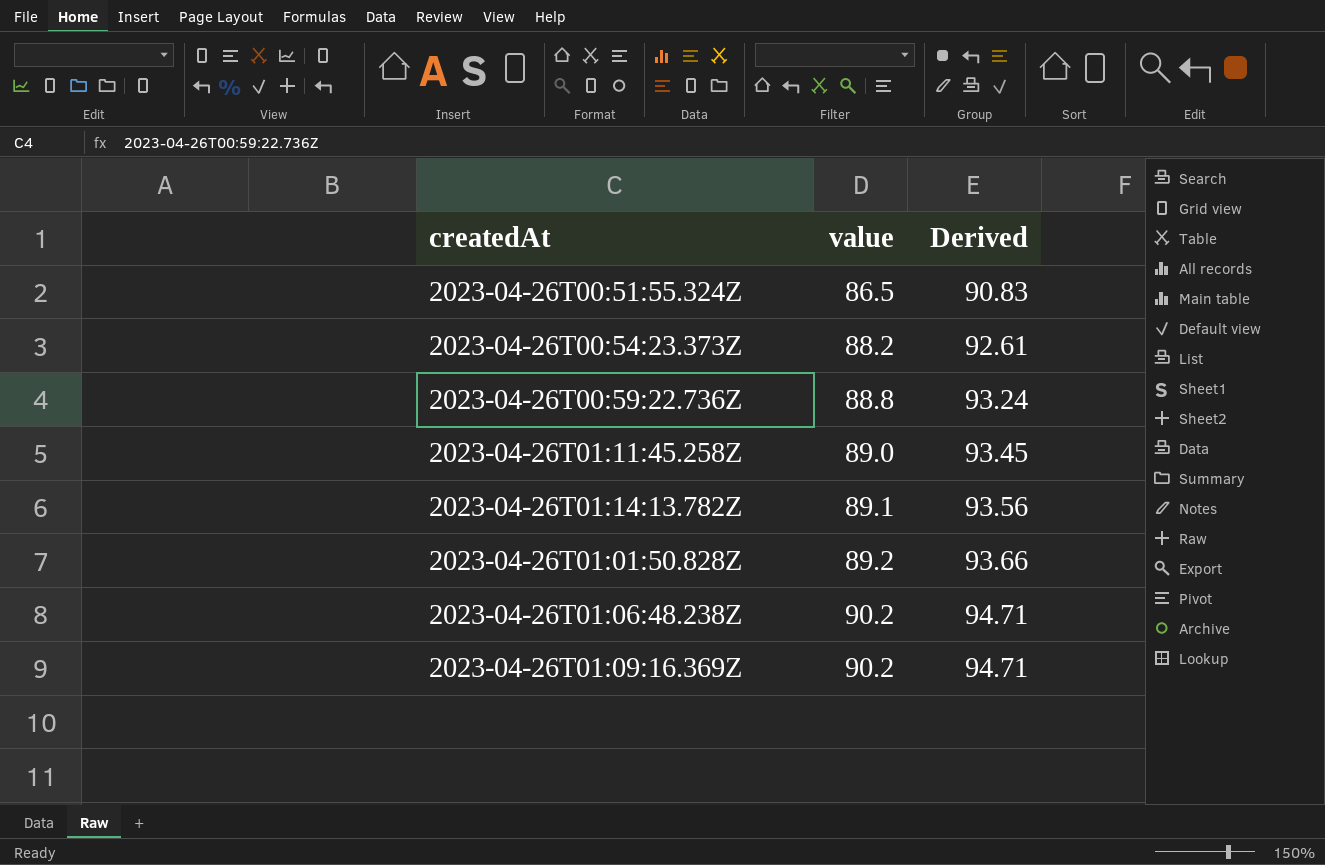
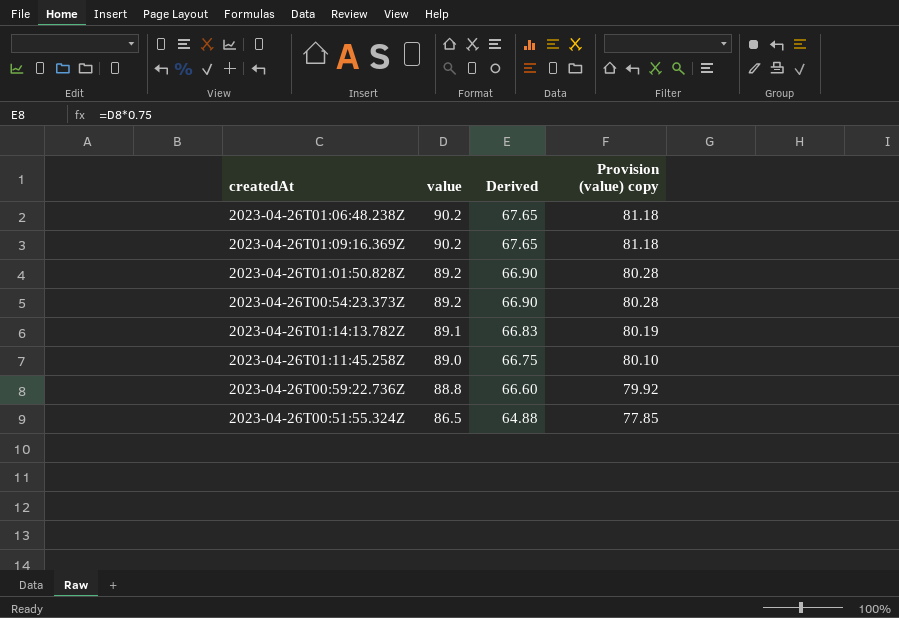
row order: value ascending -> value descending
column Derived | formula: [value] * 1.05 -> [value] * 0.75
column Provision (value) copy | formula: none -> [value] * 0.9
2023-04-26T00:54:23.373Z | value: 88.2 -> 89.2

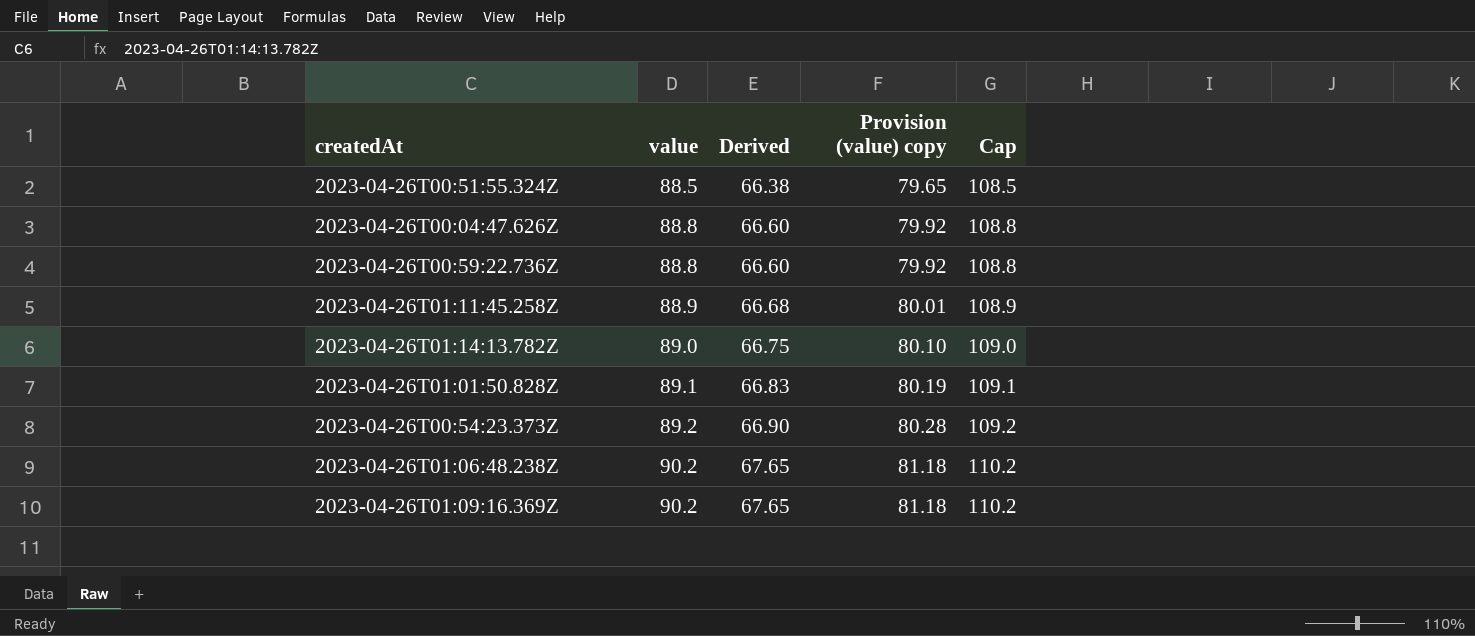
row order: value descending -> value ascending
column Cap | formula: none -> [value] + 20
2023-04-26T00:51:55.324Z | value: 86.5 -> 88.5
2023-04-26T00:51:55.324Z | Derived: 64.88 -> 66.38
2023-04-26T00:51:55.324Z | Provision (value) copy: 77.85 -> 79.65
row 2023-04-26T00:04:47.626Z: none -> 88.8 | 66.60 | 79.92 | 108.8
2023-04-26T01:11:45.258Z | value: 89.0 -> 88.9
2023-04-26T01:11:45.258Z | Derived: 66.75 -> 66.68
2023-04-26T01:11:45.258Z | Provision (value) copy: 80.10 -> 80.01
2023-04-26T01:14:13.782Z | value: 89.1 -> 89.0
2023-04-26T01:14:13.782Z | Derived: 66.83 -> 66.75
2023-04-26T01:14:13.782Z | Provision (value) copy: 80.19 -> 80.10
2023-04-26T01:01:50.828Z | value: 89.2 -> 89.1
2023-04-26T01:01:50.828Z | Derived: 66.90 -> 66.83
2023-04-26T01:01:50.828Z | Provision (value) copy: 80.28 -> 80.19

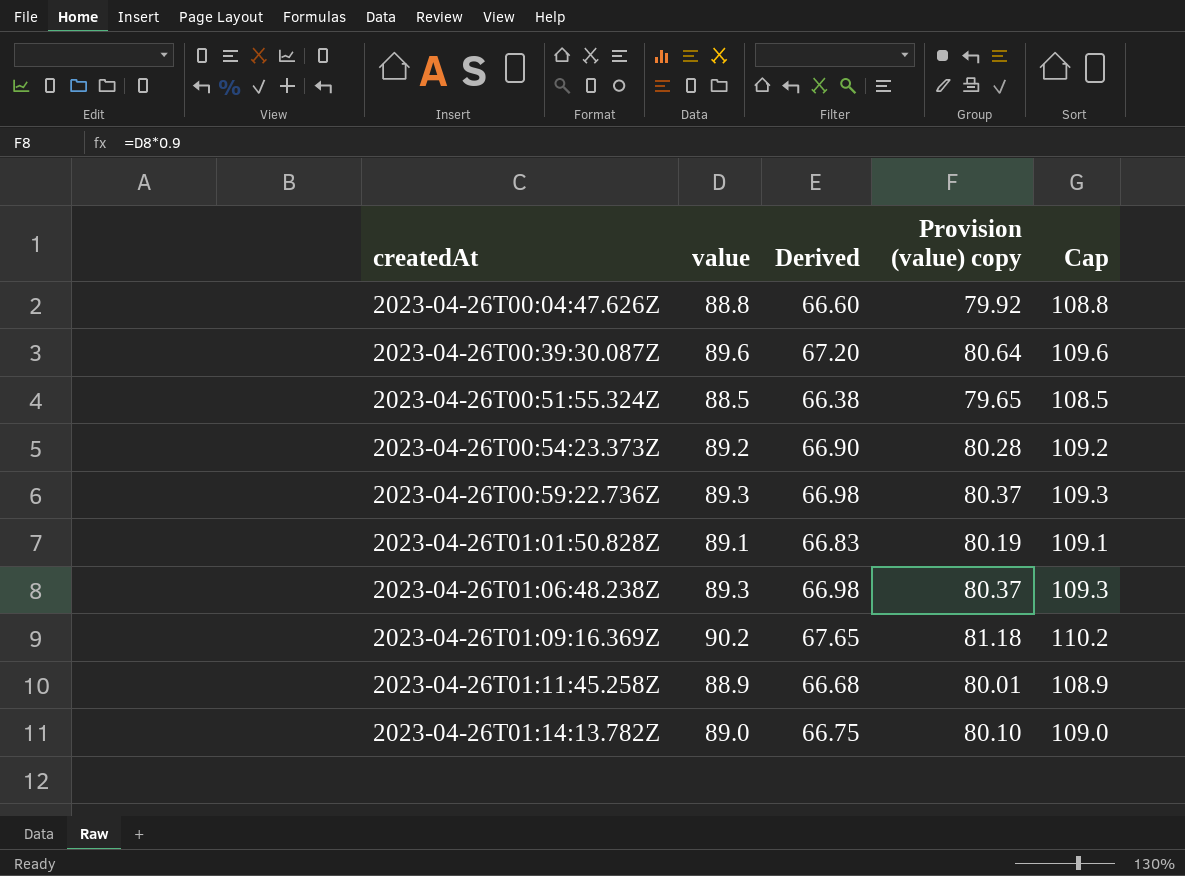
row order: value ascending -> createdAt ascending
row 2023-04-26T00:39:30.087Z: none -> 89.6 | 67.20 | 80.64 | 109.6
2023-04-26T00:59:22.736Z | value: 88.8 -> 89.3
2023-04-26T00:59:22.736Z | Derived: 66.60 -> 66.98
2023-04-26T00:59:22.736Z | Provision (value) copy: 79.92 -> 80.37
2023-04-26T00:59:22.736Z | Cap: 108.8 -> 109.3
2023-04-26T01:06:48.238Z | value: 90.2 -> 89.3
2023-04-26T01:06:48.238Z | Derived: 67.65 -> 66.98
2023-04-26T01:06:48.238Z | Provision (value) copy: 81.18 -> 80.37
2023-04-26T01:06:48.238Z | Cap: 110.2 -> 109.3

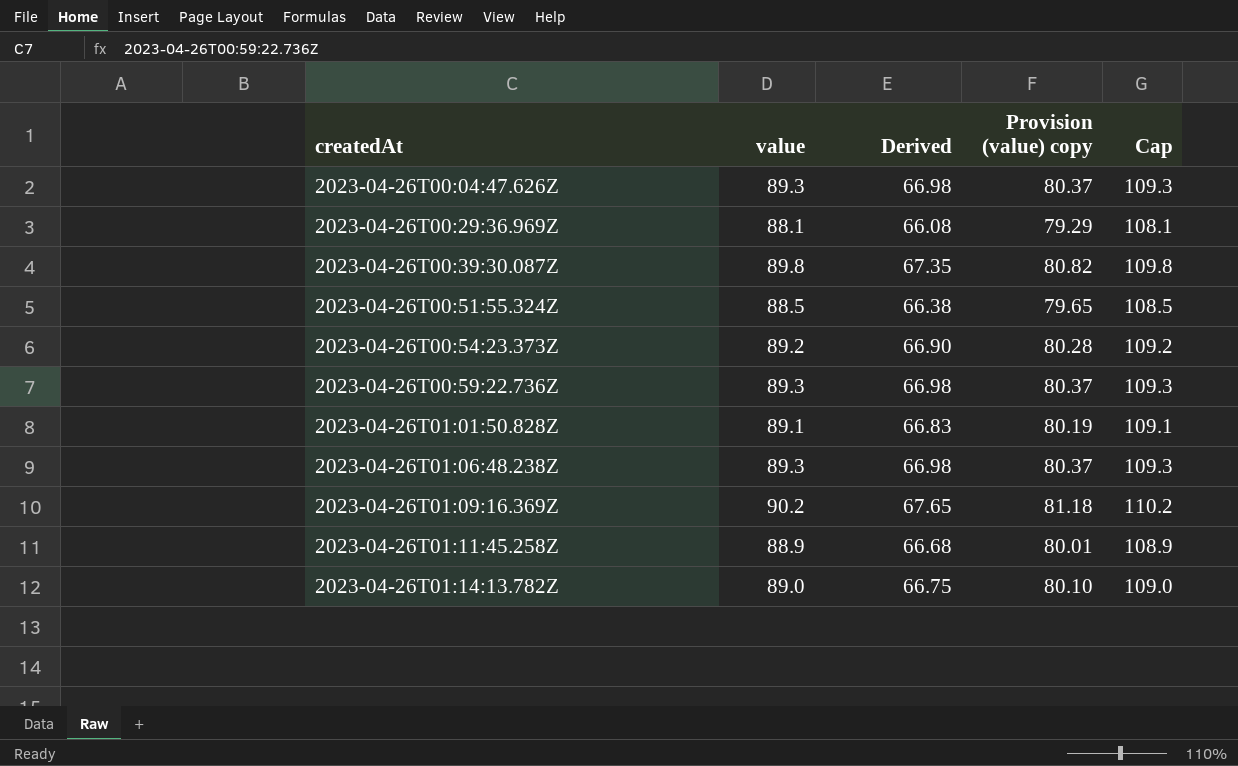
2023-04-26T00:04:47.626Z | value: 88.8 -> 89.3
2023-04-26T00:04:47.626Z | Derived: 66.60 -> 66.98
2023-04-26T00:04:47.626Z | Provision (value) copy: 79.92 -> 80.37
2023-04-26T00:04:47.626Z | Cap: 108.8 -> 109.3
row 2023-04-26T00:29:36.969Z: none -> 88.1 | 66.08 | 79.29 | 108.1
2023-04-26T00:39:30.087Z | value: 89.6 -> 89.8
2023-04-26T00:39:30.087Z | Derived: 67.20 -> 67.35
2023-04-26T00:39:30.087Z | Provision (value) copy: 80.64 -> 80.82
2023-04-26T00:39:30.087Z | Cap: 109.6 -> 109.8

